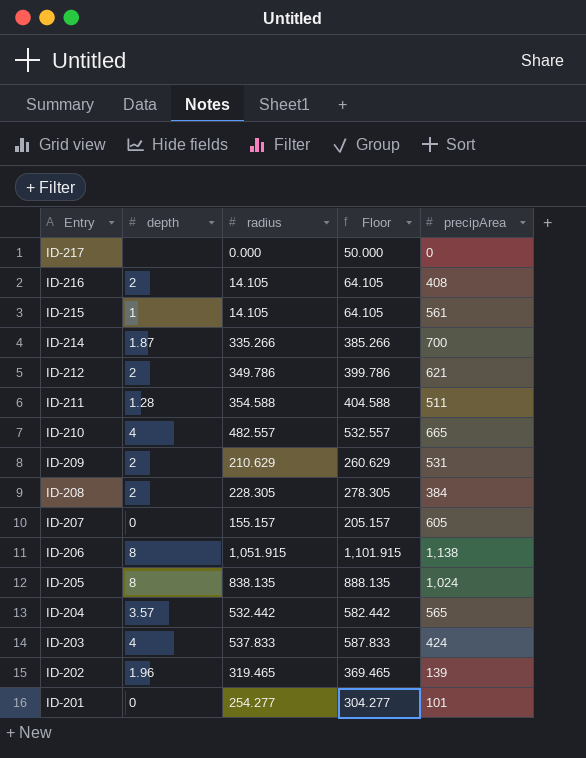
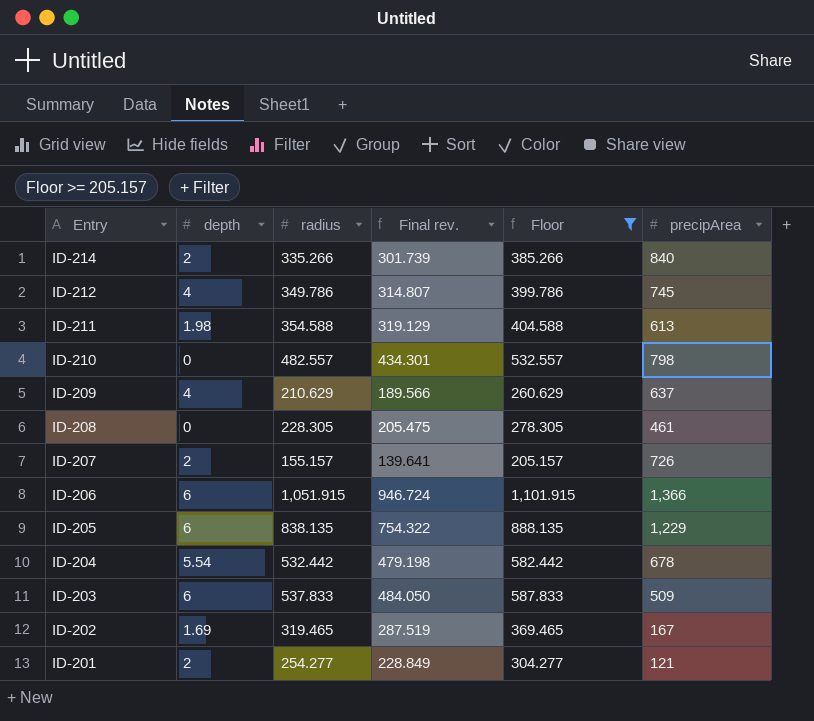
filter: none -> Floor >= 205.157
column Final rev. | formula: none -> [radius] * 0.9
ID-214 | depth: 1.87 -> 2
ID-214 | precipArea: 700 -> 840
ID-212 | depth: 2 -> 4
ID-212 | precipArea: 621 -> 745
ID-211 | depth: 1.28 -> 1.98
ID-211 | precipArea: 511 -> 613
ID-210 | depth: 4 -> 0
ID-210 | precipArea: 665 -> 798
ID-209 | depth: 2 -> 4
ID-209 | precipArea: 531 -> 637
ID-208 | depth: 2 -> 0
ID-208 | precipArea: 384 -> 461
ID-207 | depth: 0 -> 2
ID-207 | precipArea: 605 -> 726
ID-206 | depth: 8 -> 6
ID-206 | precipArea: 1,138 -> 1,366
ID-205 | depth: 8 -> 6
ID-205 | precipArea: 1,024 -> 1,229
ID-204 | depth: 3.57 -> 5.54
ID-204 | precipArea: 565 -> 678
ID-203 | depth: 4 -> 6
ID-203 | precipArea: 424 -> 509
ID-202 | depth: 1.96 -> 1.69
ID-202 | precipArea: 139 -> 167
ID-201 | depth: 0 -> 2
ID-201 | precipArea: 101 -> 121

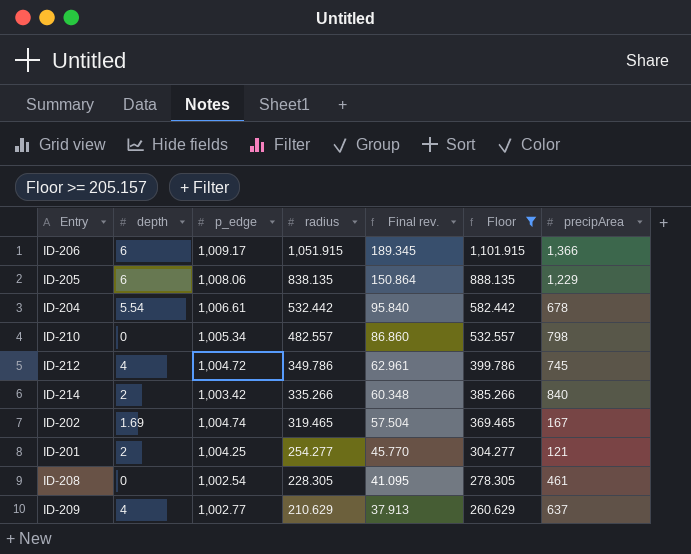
row order: Entry descending -> radius descending
column p_edge | position: none -> 3
column Final rev. | formula: [radius] * 0.9 -> [radius] * 0.18
row ID-211: 1.98 | 354.588 | 319.129 | 404.588 | 613 -> none
row ID-207: 2 | 155.157 | 139.641 | 205.157 | 726 -> none
row ID-203: 6 | 537.833 | 484.050 | 587.833 | 509 -> none

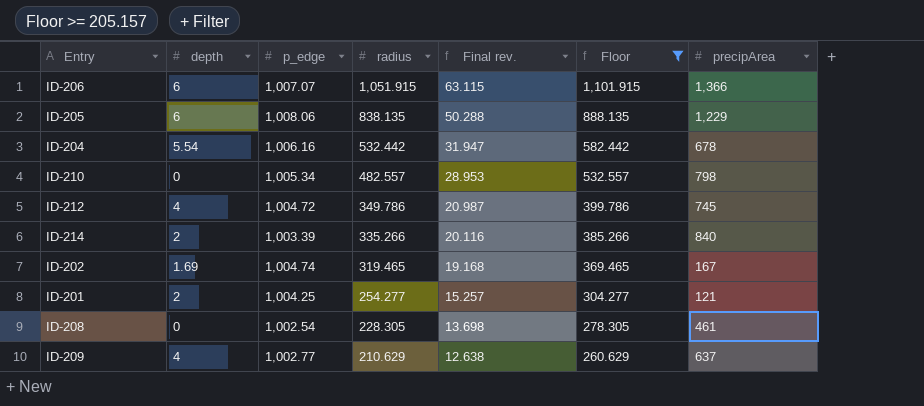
column Final rev. | formula: [radius] * 0.18 -> [radius] * 0.06
ID-206 | p_edge: 1,009.17 -> 1,007.07
ID-204 | p_edge: 1,006.61 -> 1,006.16
ID-214 | p_edge: 1,003.42 -> 1,003.39

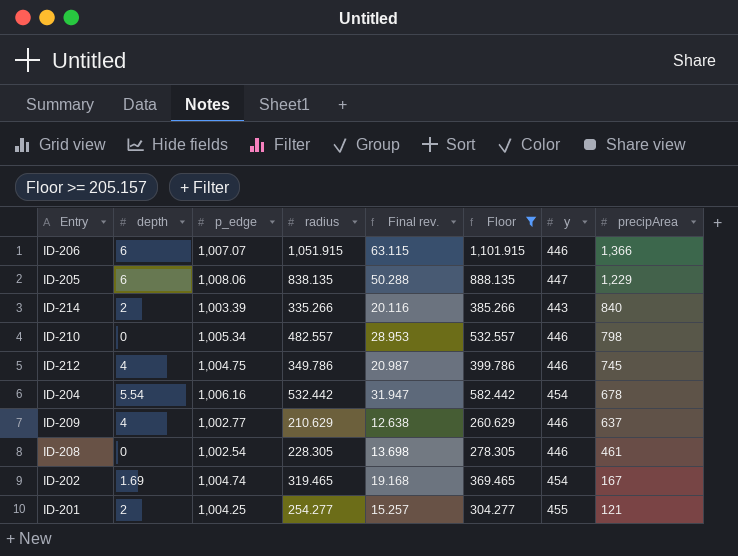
row order: radius descending -> precipArea descending
column y | position: none -> 7
ID-212 | p_edge: 1,004.72 -> 1,004.75

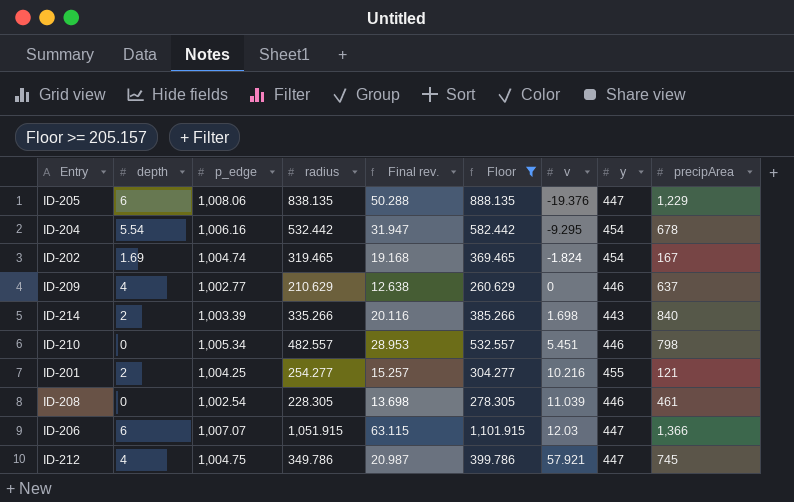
row order: precipArea descending -> v ascending
column v | position: none -> 7
ID-206 | y: 446 -> 447
ID-212 | y: 446 -> 447

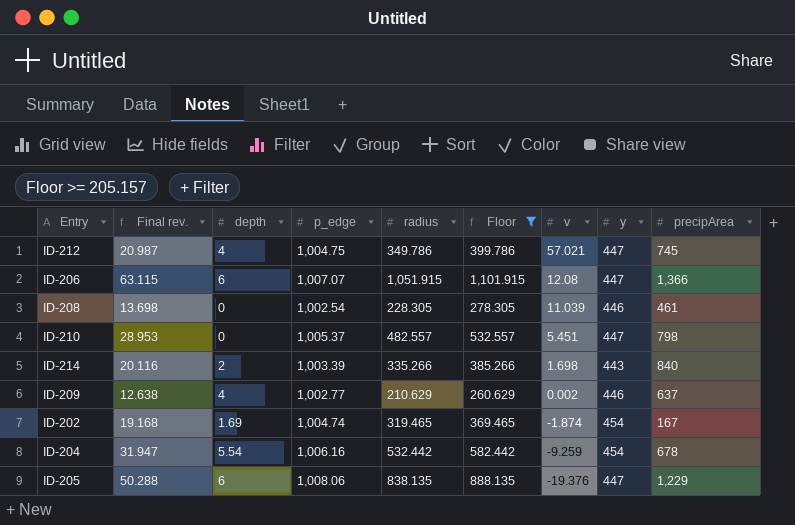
row order: v ascending -> v descending
column Final rev. | position: 5 -> 2
row ID-201: 2 | 1,004.25 | 254.277 | 15.257 | 304.277 | 10.216 | 455 | 121 -> none
ID-212 | v: 57.921 -> 57.021
ID-206 | v: 12.03 -> 12.08
ID-210 | p_edge: 1,005.34 -> 1,005.37
ID-210 | y: 446 -> 447
ID-209 | v: 0 -> 0.002
ID-202 | v: -1.824 -> -1.874
ID-204 | v: -9.295 -> -9.259

